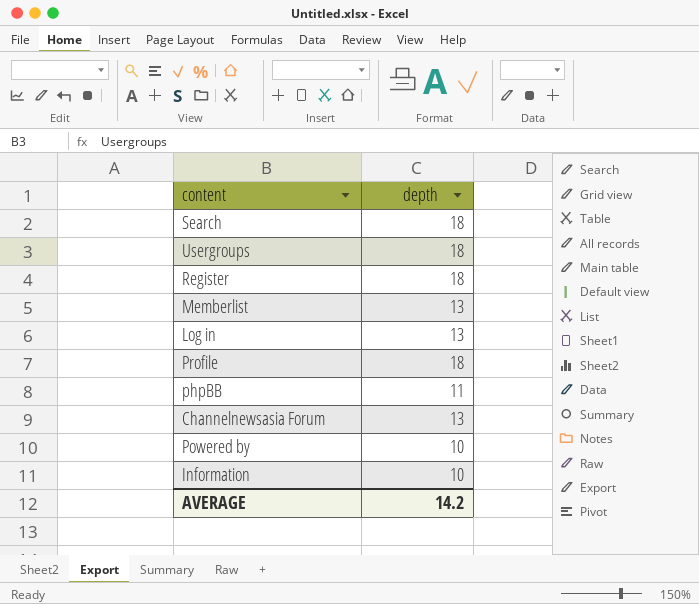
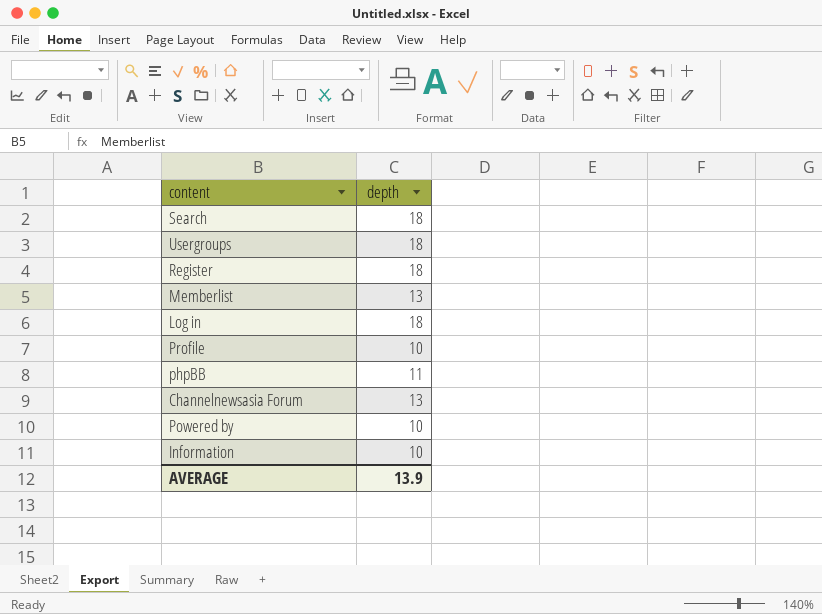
Log in | depth: 13 -> 18
Profile | depth: 18 -> 10
AVERAGE | depth: 14.2 -> 13.9

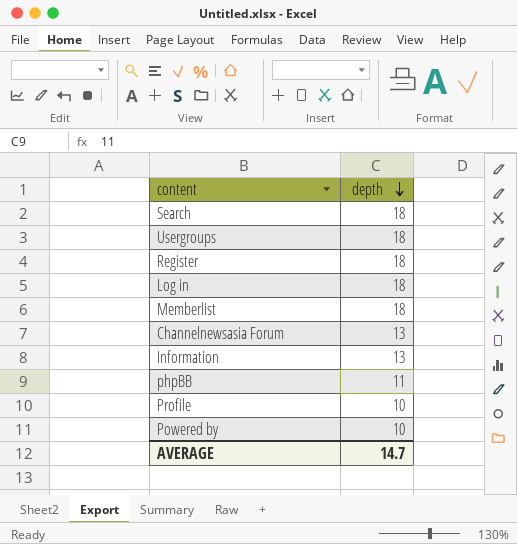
row order: none -> depth descending
Memberlist | depth: 13 -> 18
Information | depth: 10 -> 13
AVERAGE | depth: 13.9 -> 14.7

